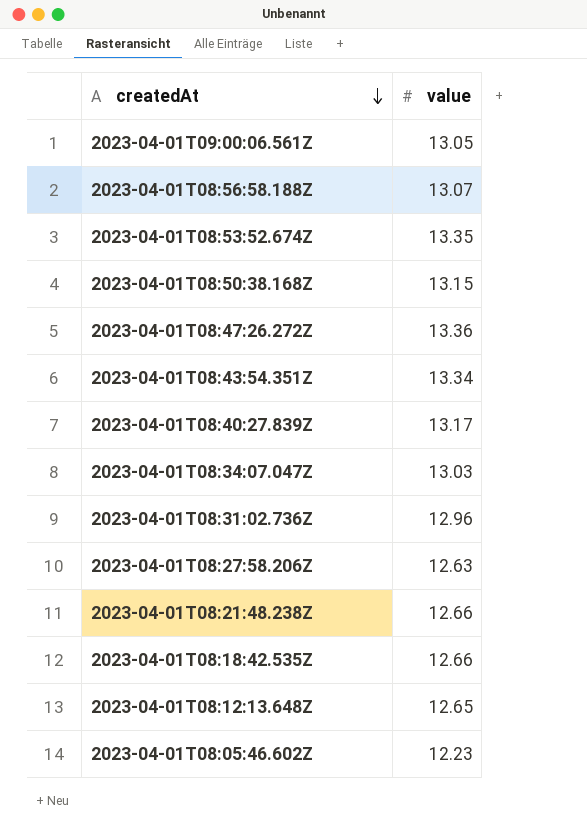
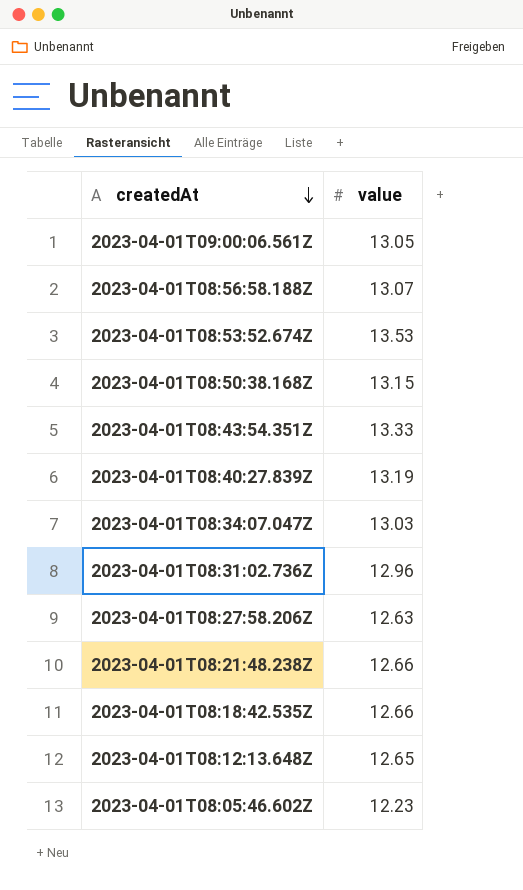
row 2023-04-01T08:47:26.272Z: 13.36 -> none
2023-04-01T08:53:52.674Z | value: 13.35 -> 13.53
2023-04-01T08:43:54.351Z | value: 13.34 -> 13.33
2023-04-01T08:40:27.839Z | value: 13.17 -> 13.19

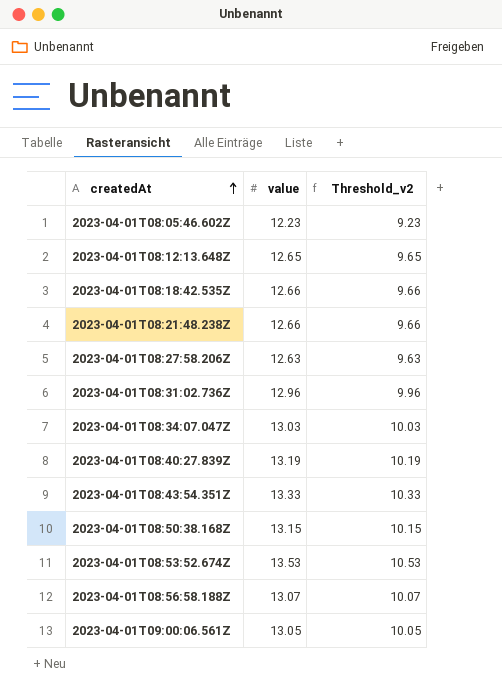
row order: createdAt descending -> createdAt ascending
column Threshold_v2 | formula: none -> [value] - 3

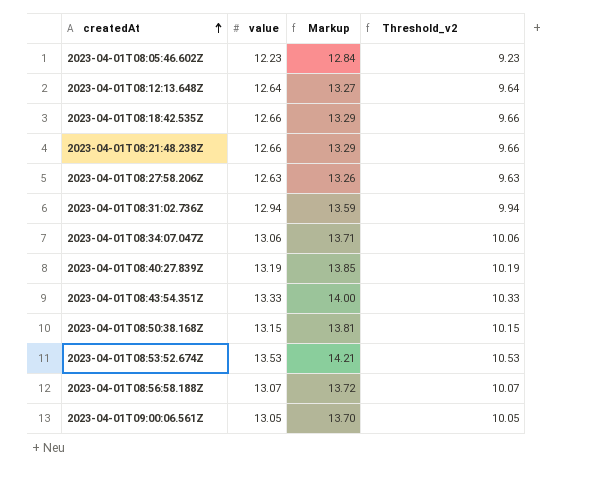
column Markup | formula: none -> [value] * 1.05
2023-04-01T08:12:13.648Z | value: 12.65 -> 12.64
2023-04-01T08:12:13.648Z | Threshold_v2: 9.65 -> 9.64
2023-04-01T08:31:02.736Z | value: 12.96 -> 12.94
2023-04-01T08:31:02.736Z | Threshold_v2: 9.96 -> 9.94
2023-04-01T08:34:07.047Z | value: 13.03 -> 13.06
2023-04-01T08:34:07.047Z | Threshold_v2: 10.03 -> 10.06

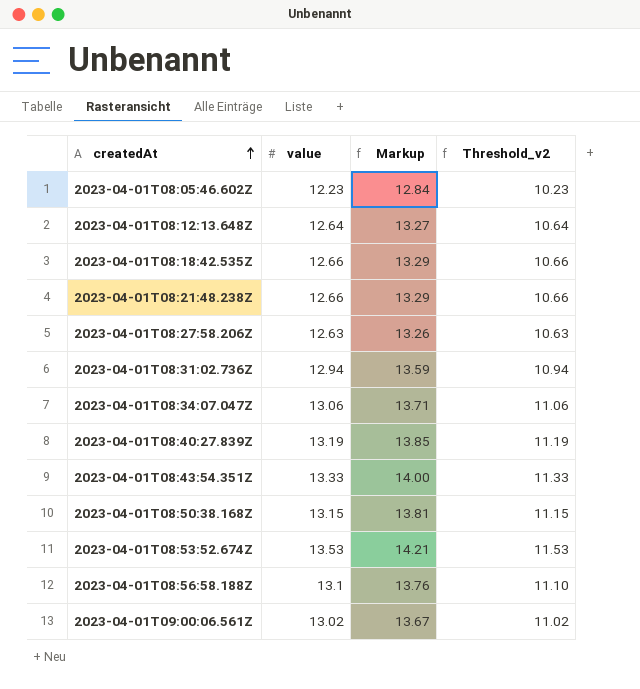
column Threshold_v2 | formula: [value] - 3 -> [value] - 2
2023-04-01T08:56:58.188Z | value: 13.07 -> 13.1
2023-04-01T08:56:58.188Z | Markup: 13.72 -> 13.76
2023-04-01T09:00:06.561Z | value: 13.05 -> 13.02
2023-04-01T09:00:06.561Z | Markup: 13.70 -> 13.67

